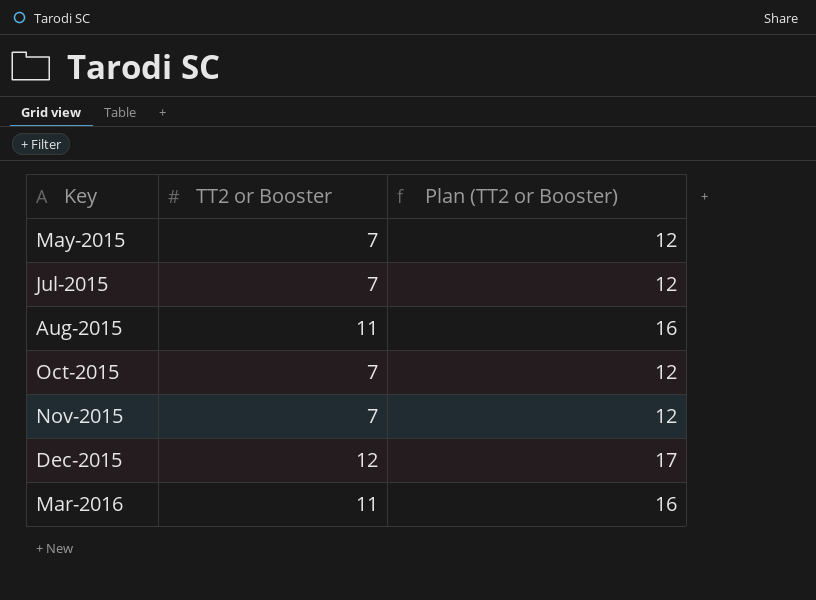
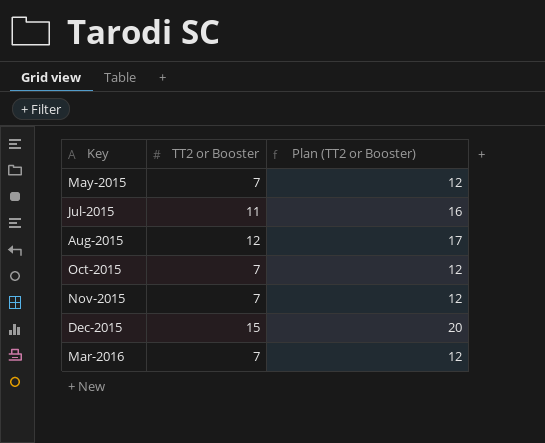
Jul-2015 | TT2 or Booster: 7 -> 11
Jul-2015 | Plan (TT2 or Booster): 12 -> 16
Aug-2015 | TT2 or Booster: 11 -> 12
Aug-2015 | Plan (TT2 or Booster): 16 -> 17
Dec-2015 | TT2 or Booster: 12 -> 15
Dec-2015 | Plan (TT2 or Booster): 17 -> 20
Mar-2016 | TT2 or Booster: 11 -> 7
Mar-2016 | Plan (TT2 or Booster): 16 -> 12

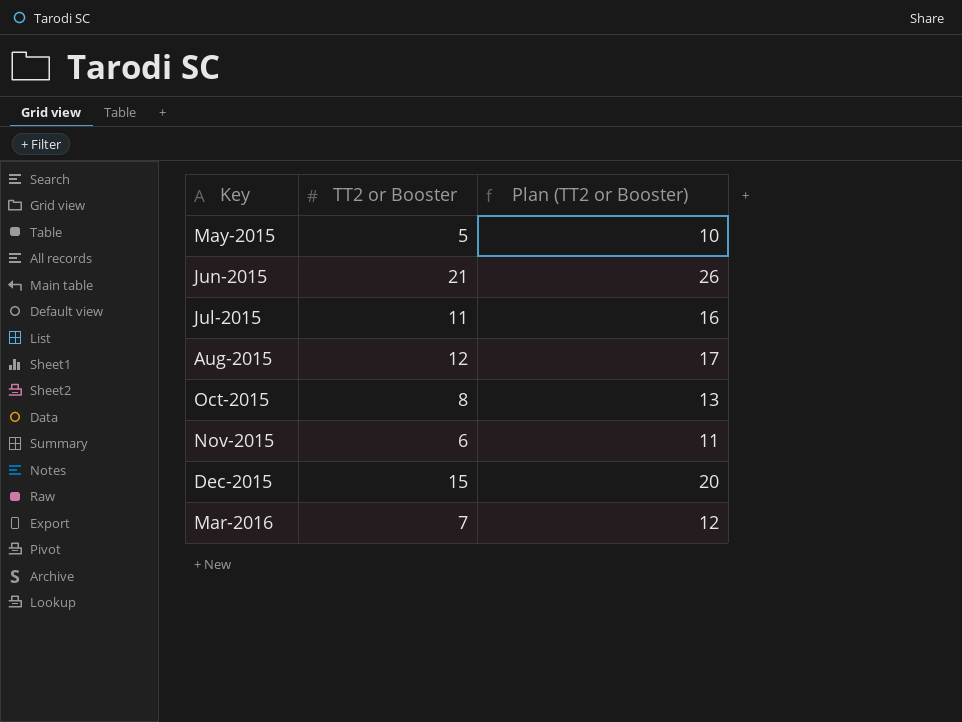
May-2015 | TT2 or Booster: 7 -> 5
May-2015 | Plan (TT2 or Booster): 12 -> 10
row Jun-2015: none -> 21 | 26
Oct-2015 | TT2 or Booster: 7 -> 8
Oct-2015 | Plan (TT2 or Booster): 12 -> 13
Nov-2015 | TT2 or Booster: 7 -> 6
Nov-2015 | Plan (TT2 or Booster): 12 -> 11

